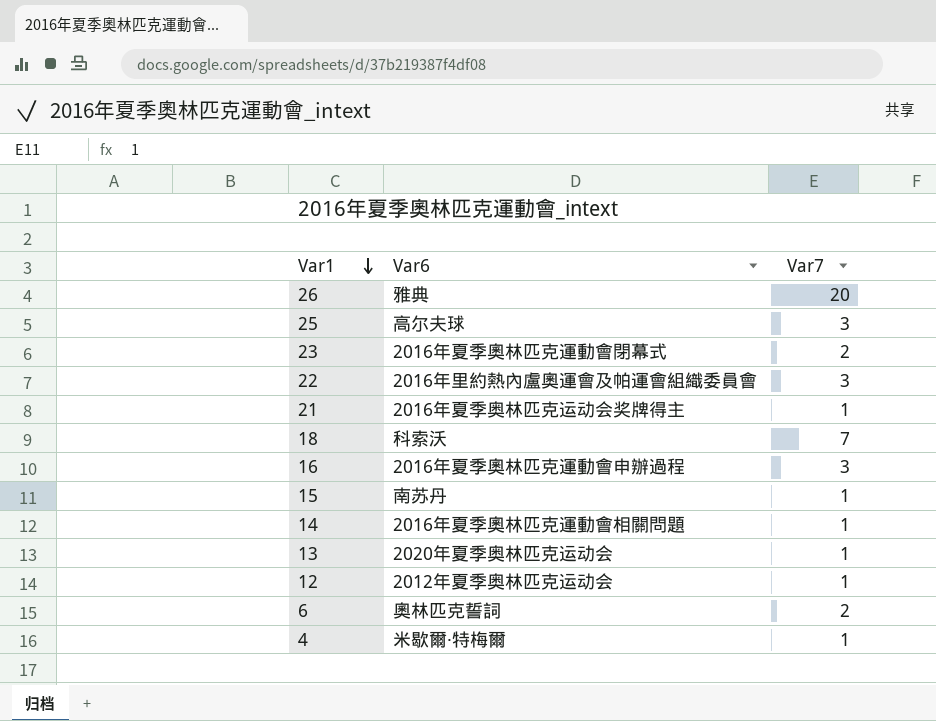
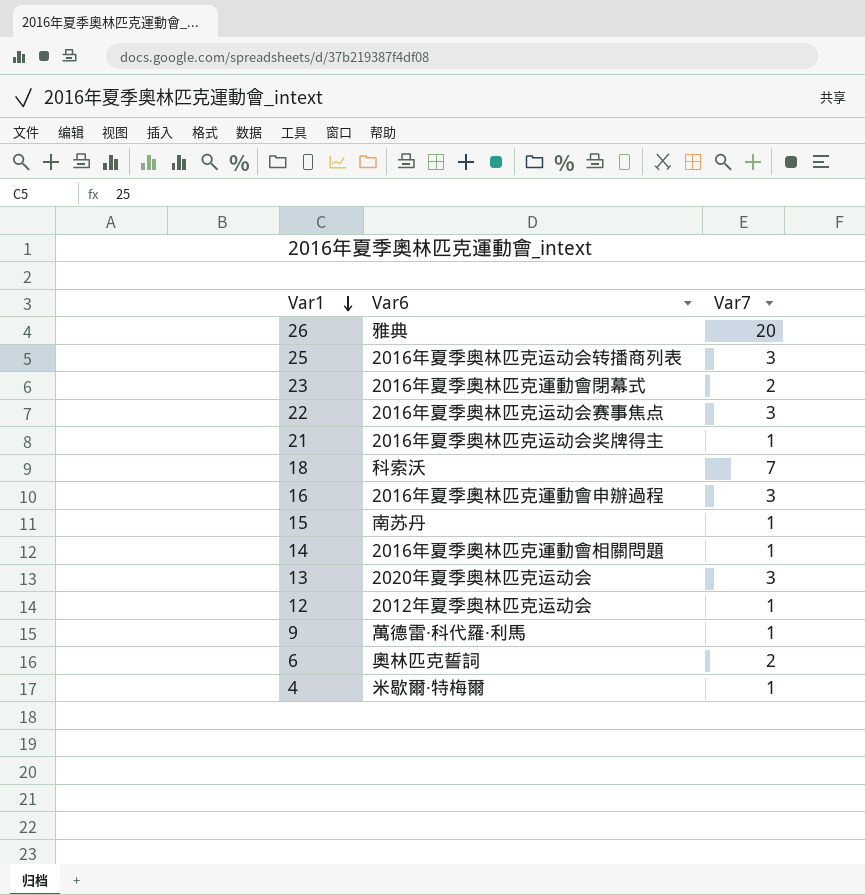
25 | Var6: 高尔夫球 -> 2016年夏季奥林匹克运动会转播商列表
22 | Var6: 2016年里約熱內盧奧運會及帕運會組織委員會 -> 2016年夏季奥林匹克运动会赛事焦点
13 | Var7: 1 -> 3
row 9: none -> 萬德雷·科代羅·利馬 | 1

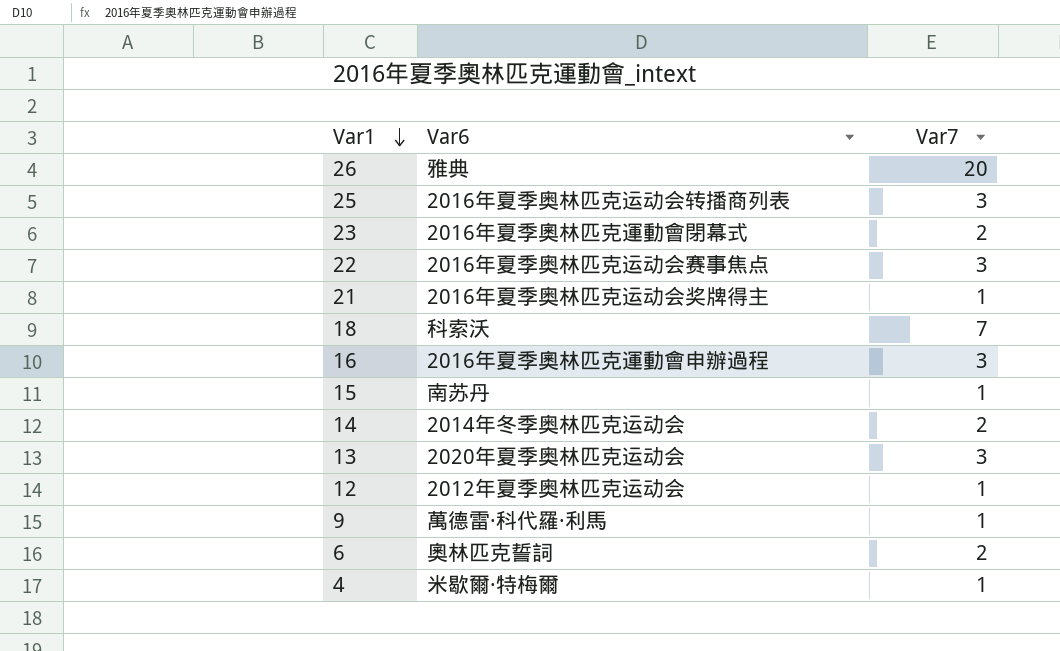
14 | Var6: 2016年夏季奧林匹克運動會相關問題 -> 2014年冬季奥林匹克运动会
14 | Var7: 1 -> 2

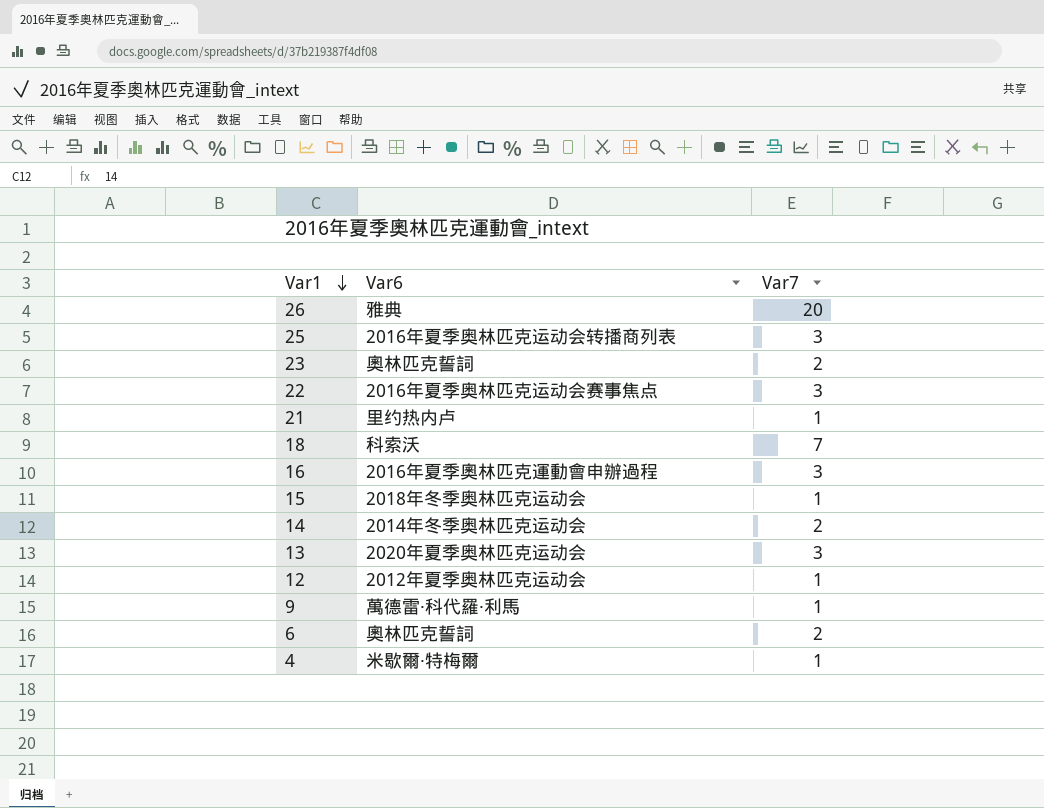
23 | Var6: 2016年夏季奧林匹克運動會閉幕式 -> 奧林匹克誓詞
21 | Var6: 2016年夏季奥林匹克运动会奖牌得主 -> 里约热内卢
15 | Var6: 南苏丹 -> 2018年冬季奥林匹克运动会

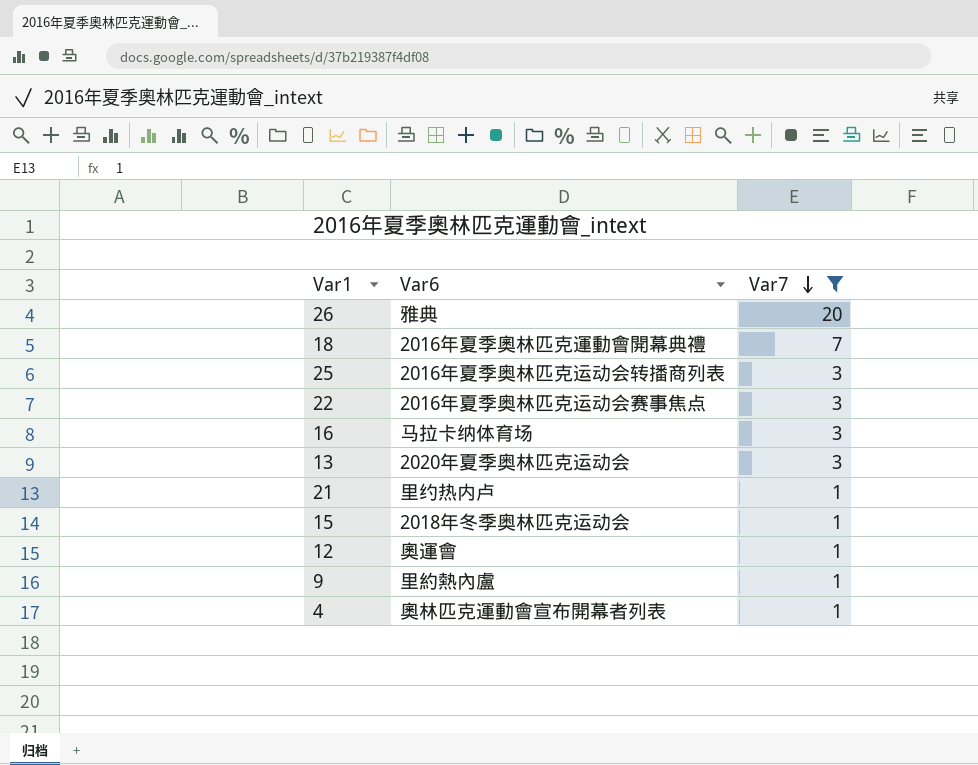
filter: none -> Var7 != 2
row order: Var1 descending -> Var7 descending
18 | Var6: 科索沃 -> 2016年夏季奧林匹克運動會開幕典禮
16 | Var6: 2016年夏季奧林匹克運動會申辦過程 -> 马拉卡纳体育场
12 | Var6: 2012年夏季奥林匹克运动会 -> 奧運會
9 | Var6: 萬德雷·科代羅·利馬 -> 里約熱內盧
4 | Var6: 米歇爾·特梅爾 -> 奧林匹克運動會宣布開幕者列表

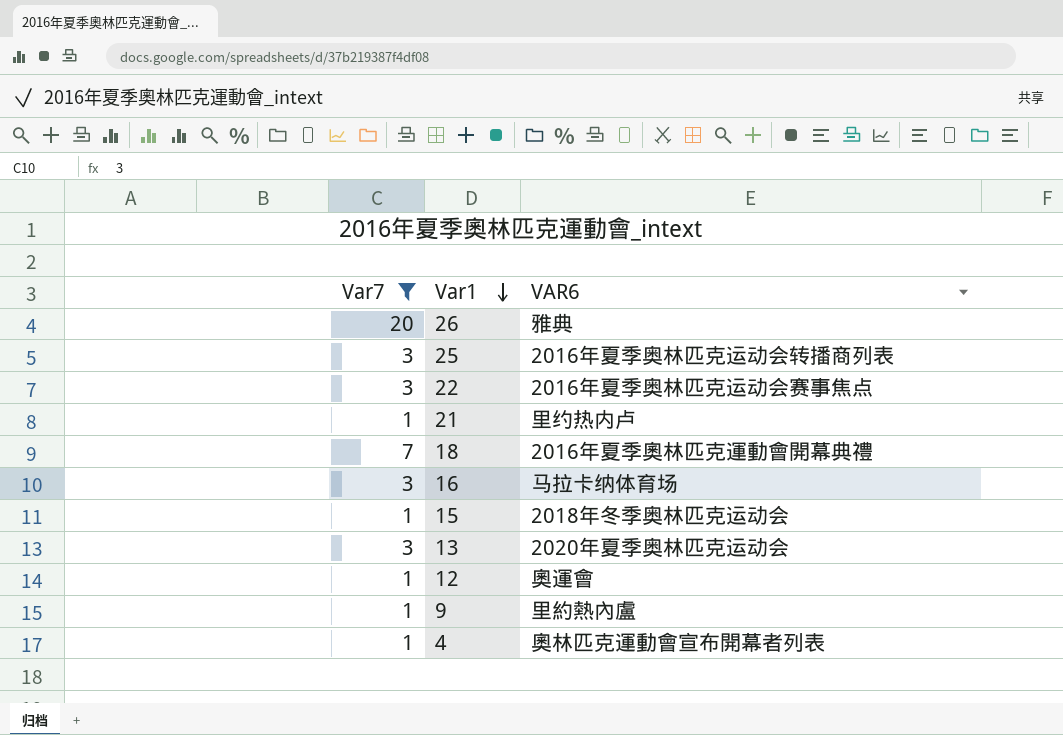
row order: Var7 descending -> Var1 descending
column Var7 | position: 3 -> 1
column name: Var6 -> VAR6

